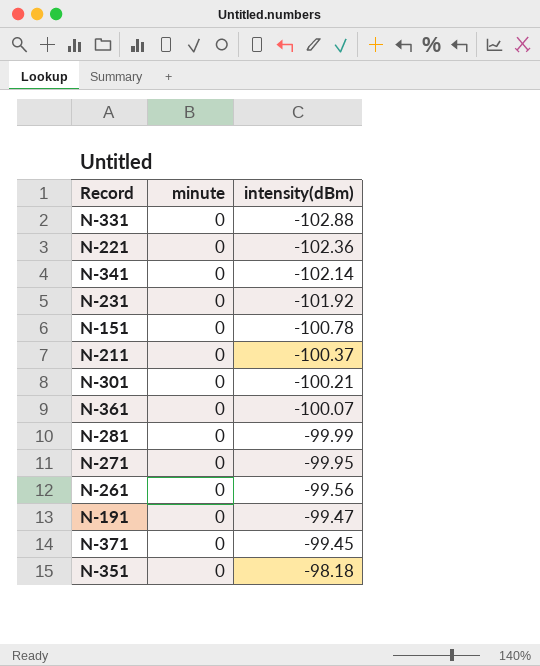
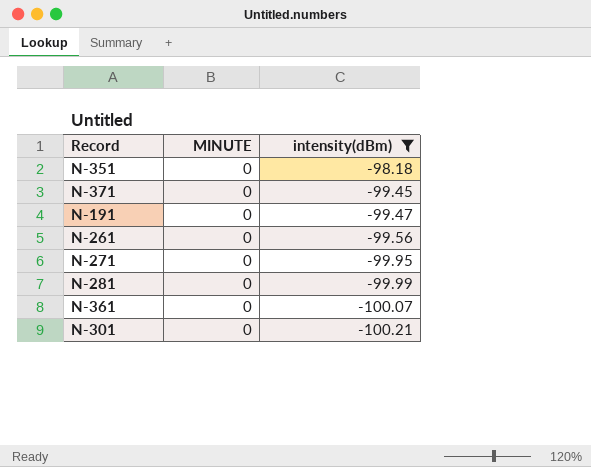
filter: none -> intensity(dBm) >= -100.21
row order: intensity(dBm) ascending -> intensity(dBm) descending
column name: minute -> MINUTE

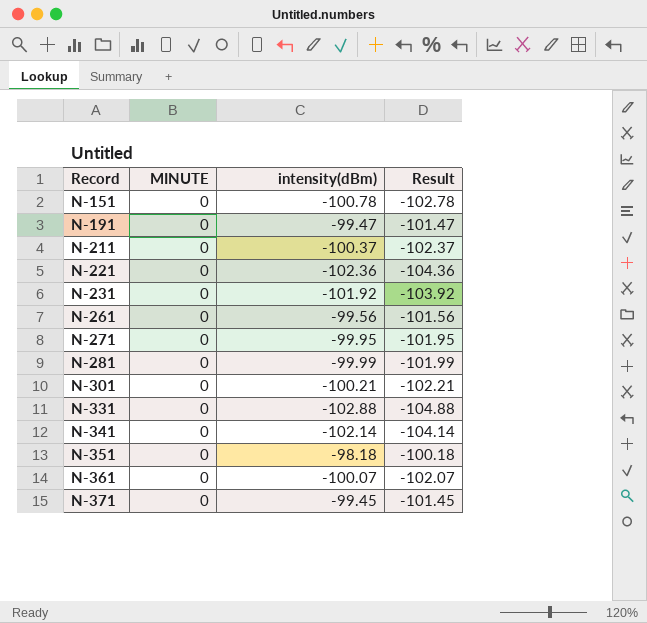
filter: intensity(dBm) >= -100.21 -> none
row order: intensity(dBm) descending -> Record ascending
column Result | formula: none -> [intensity(dBm)] - 2

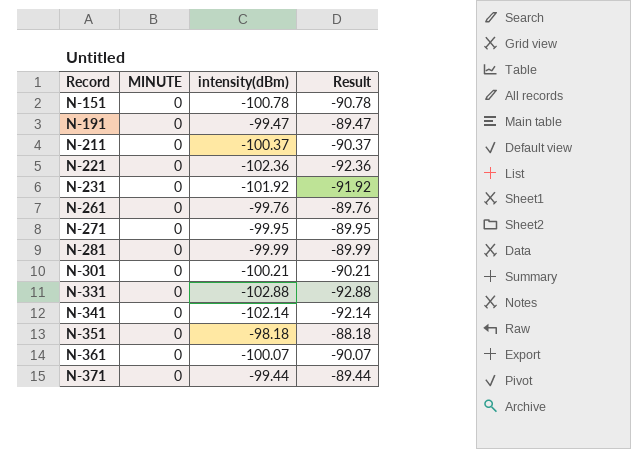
column Result | formula: [intensity(dBm)] - 2 -> [intensity(dBm)] + 10
N-261 | intensity(dBm): -99.56 -> -99.76
N-371 | intensity(dBm): -99.45 -> -99.44

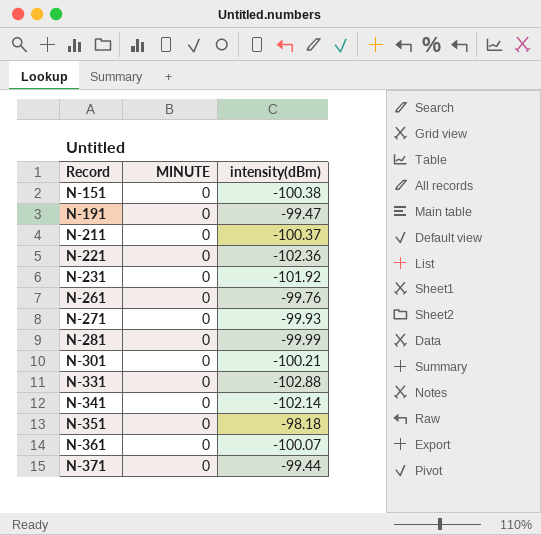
column Result | formula: [intensity(dBm)] + 10 -> none
N-151 | intensity(dBm): -100.78 -> -100.38
N-271 | intensity(dBm): -99.95 -> -99.93

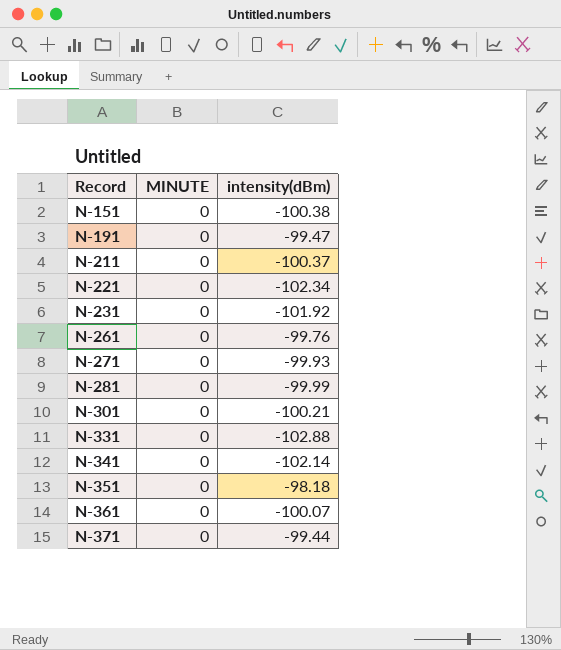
N-221 | intensity(dBm): -102.36 -> -102.34

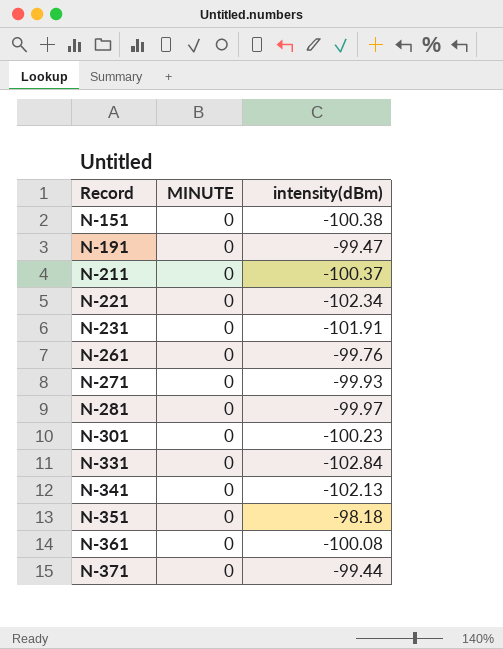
N-231 | intensity(dBm): -101.92 -> -101.91
N-281 | intensity(dBm): -99.99 -> -99.97
N-301 | intensity(dBm): -100.21 -> -100.23
N-331 | intensity(dBm): -102.88 -> -102.84
N-341 | intensity(dBm): -102.14 -> -102.13
N-361 | intensity(dBm): -100.07 -> -100.08

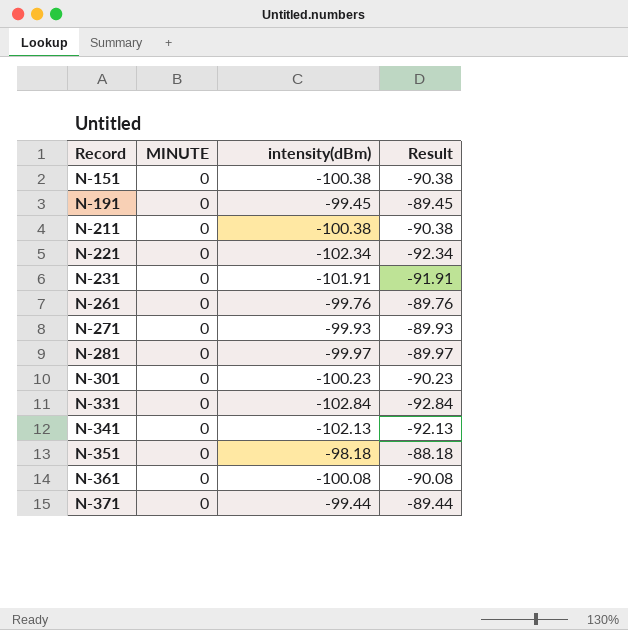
column Result | formula: none -> [intensity(dBm)] + 10
N-191 | intensity(dBm): -99.47 -> -99.45
N-211 | intensity(dBm): -100.37 -> -100.38

